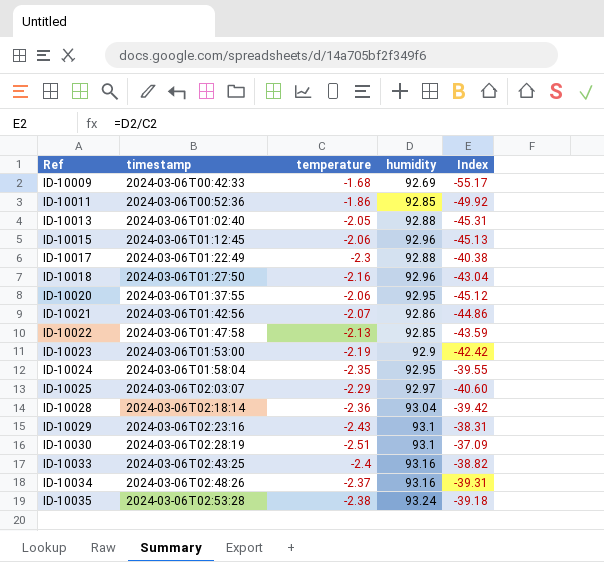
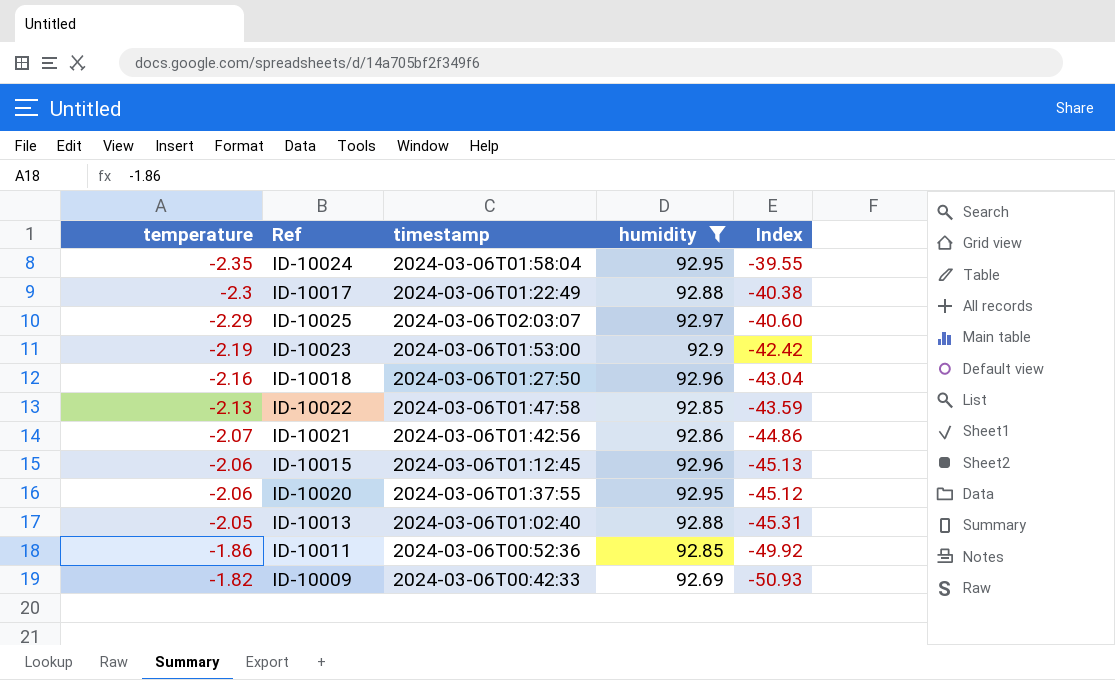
filter: none -> humidity <= 92.97
row order: Ref ascending -> temperature ascending
column temperature | position: 3 -> 1
ID-10009 | temperature: -1.68 -> -1.82
ID-10009 | Index: -55.17 -> -50.93

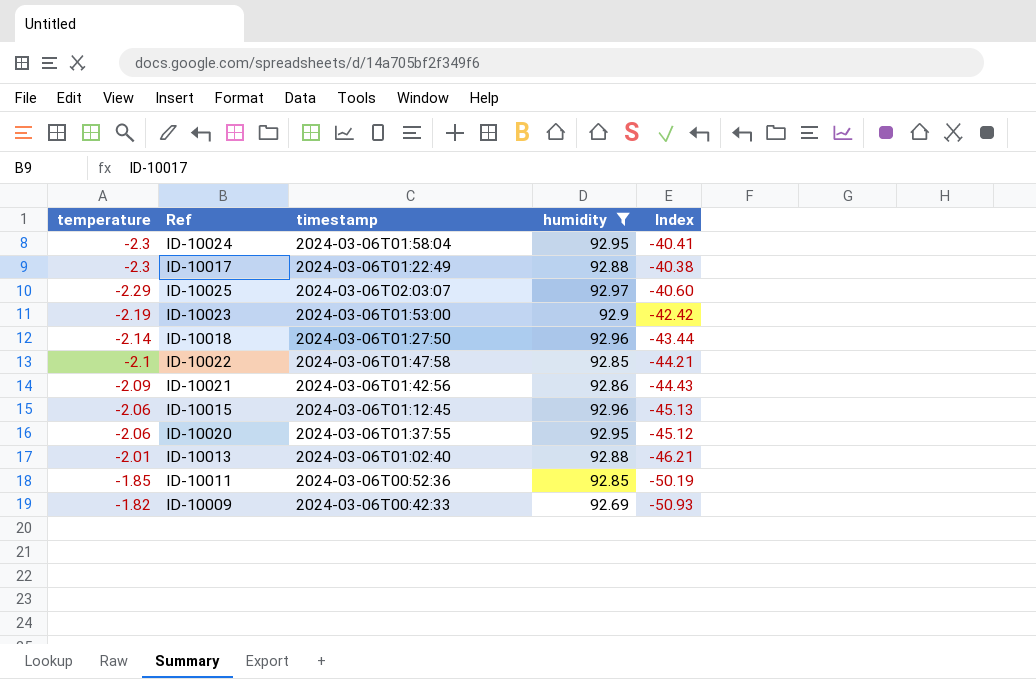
ID-10024 | temperature: -2.35 -> -2.3
ID-10024 | Index: -39.55 -> -40.41
ID-10018 | temperature: -2.16 -> -2.14
ID-10018 | Index: -43.04 -> -43.44
ID-10022 | temperature: -2.13 -> -2.1
ID-10022 | Index: -43.59 -> -44.21
ID-10021 | temperature: -2.07 -> -2.09
ID-10021 | Index: -44.86 -> -44.43
ID-10013 | temperature: -2.05 -> -2.01
ID-10013 | Index: -45.31 -> -46.21
ID-10011 | temperature: -1.86 -> -1.85
ID-10011 | Index: -49.92 -> -50.19

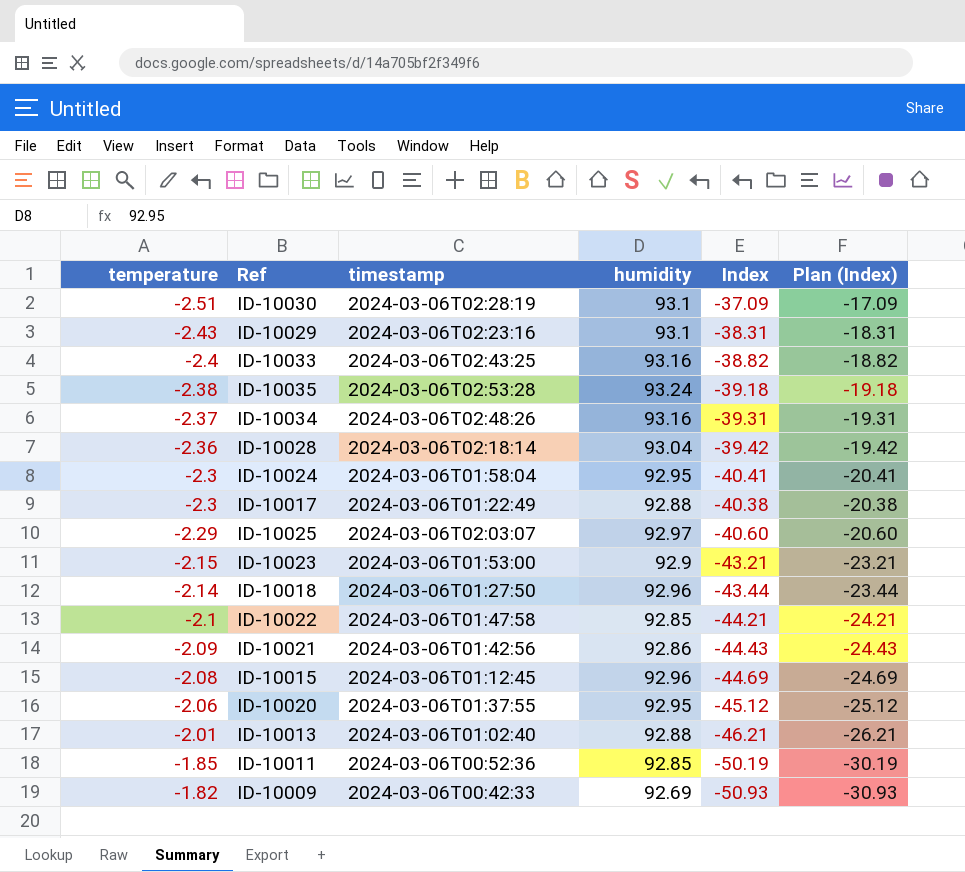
filter: humidity <= 92.97 -> none
column Plan (Index) | formula: none -> [Index] + 20
ID-10023 | temperature: -2.19 -> -2.15
ID-10023 | Index: -42.42 -> -43.21
ID-10015 | temperature: -2.06 -> -2.08
ID-10015 | Index: -45.13 -> -44.69

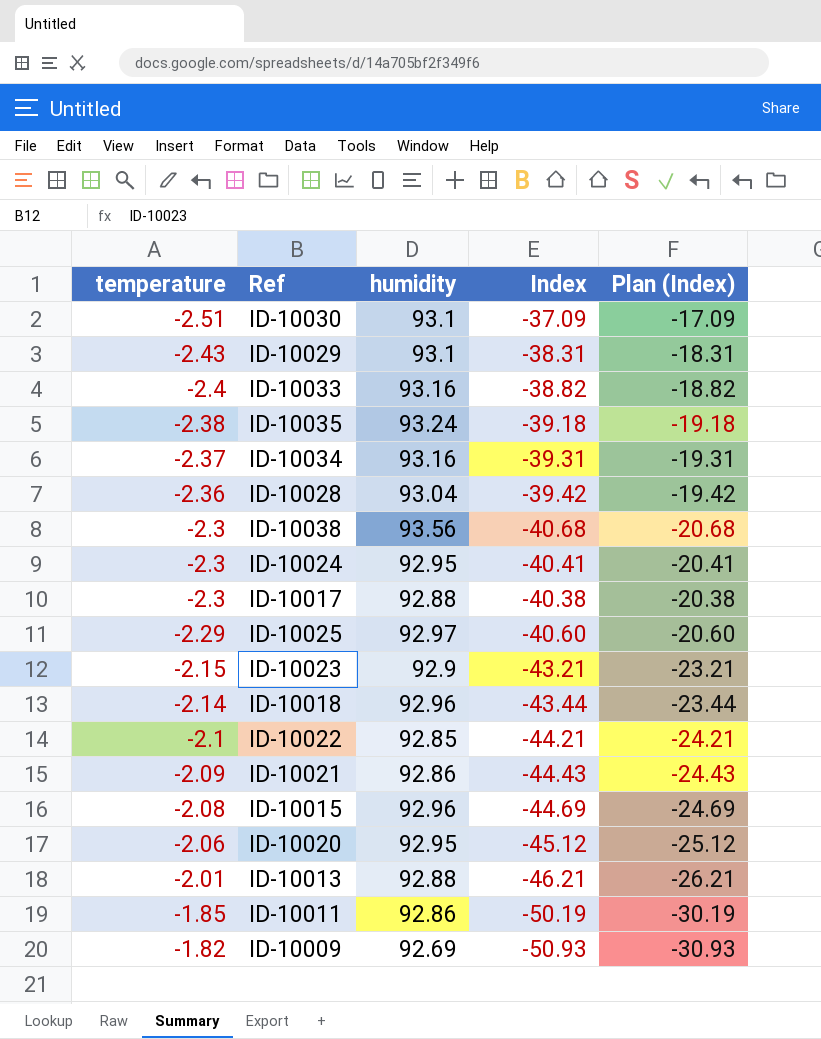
column timestamp | position: 3 -> none
row ID-10038: none -> -2.3 | 93.56 | -40.68 | -20.68
ID-10011 | humidity: 92.85 -> 92.86

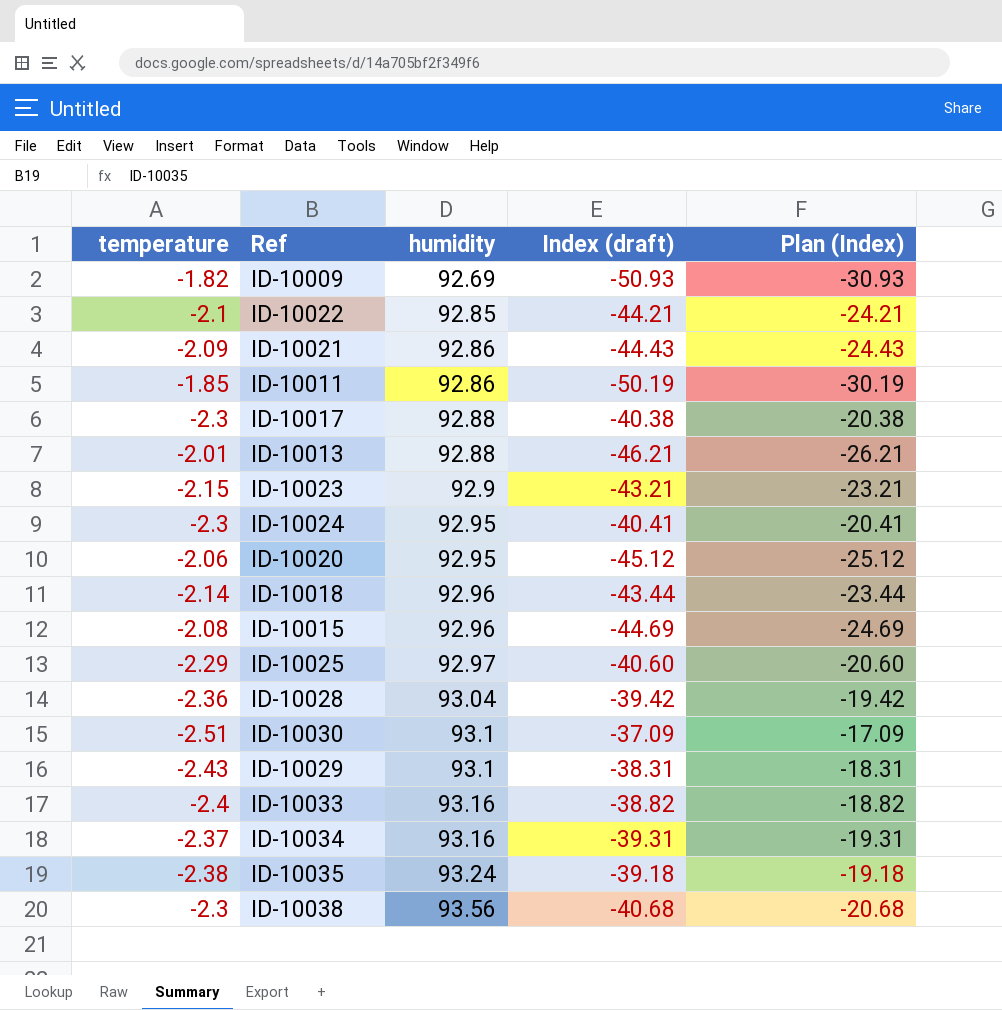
row order: temperature ascending -> humidity ascending
column name: Index -> Index (draft)

